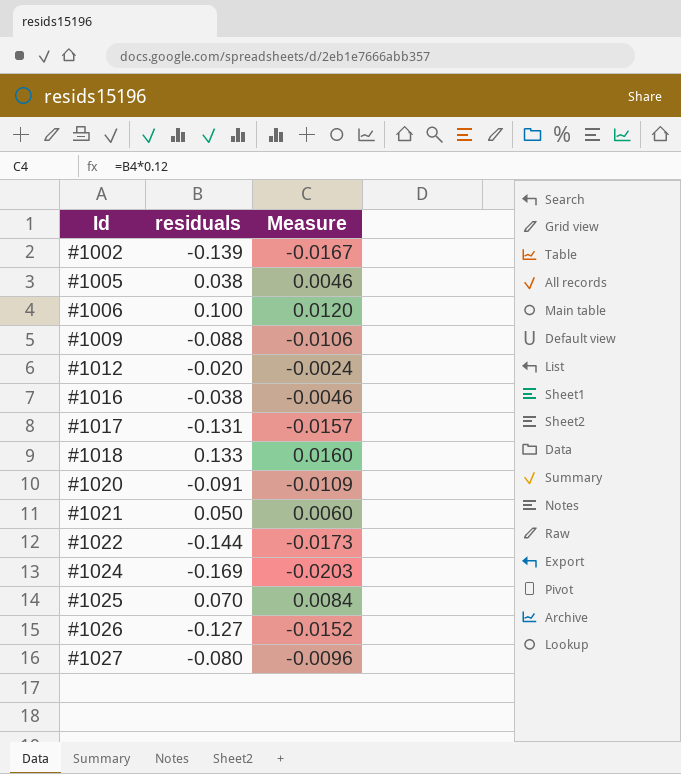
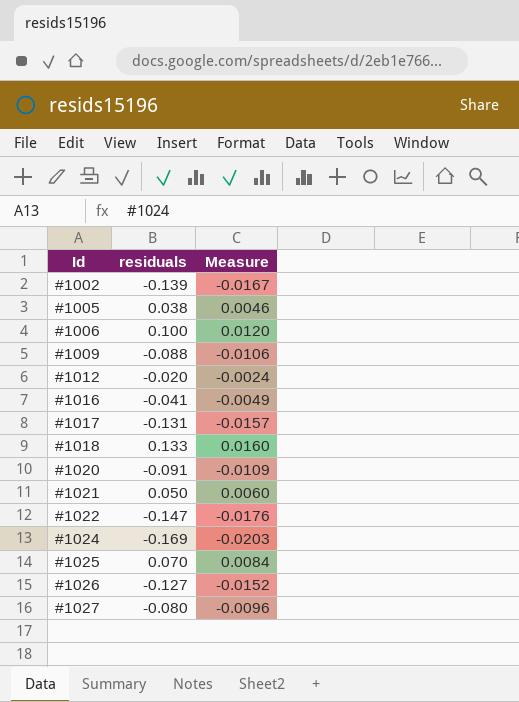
#1016 | residuals: -0.038 -> -0.041
#1016 | Measure: -0.0046 -> -0.0049
#1022 | residuals: -0.144 -> -0.147
#1022 | Measure: -0.0173 -> -0.0176

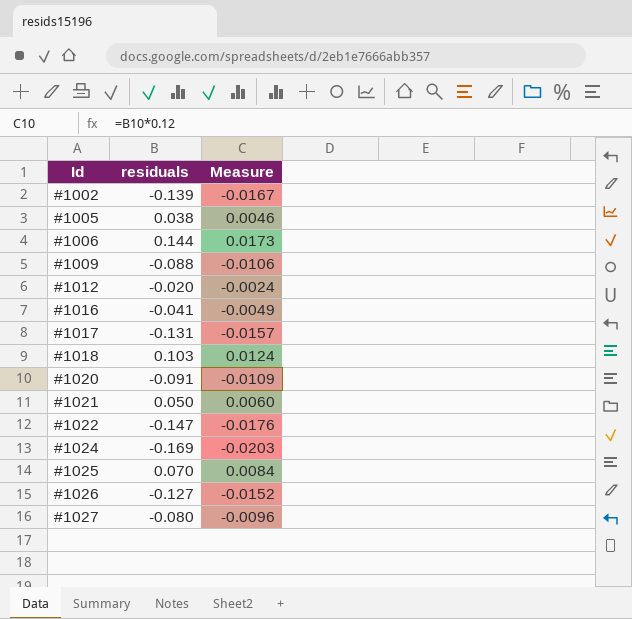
#1006 | residuals: 0.100 -> 0.144
#1006 | Measure: 0.0120 -> 0.0173
#1018 | residuals: 0.133 -> 0.103
#1018 | Measure: 0.0160 -> 0.0124

